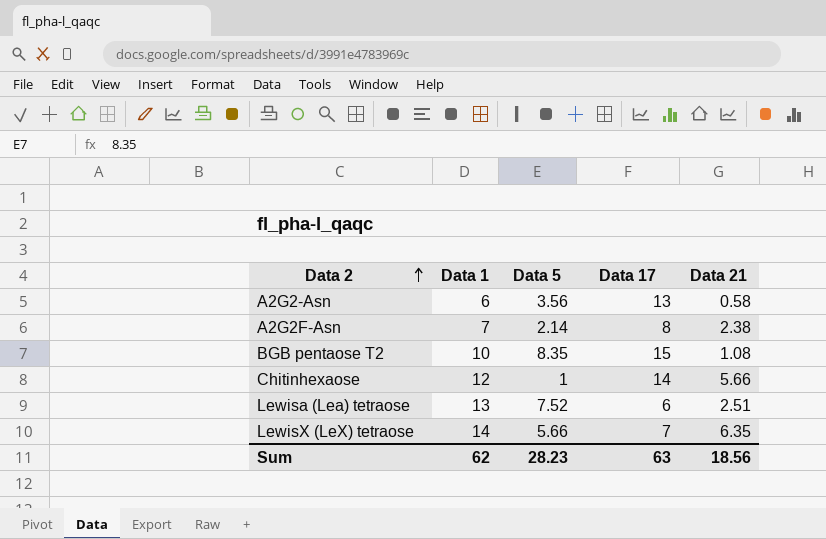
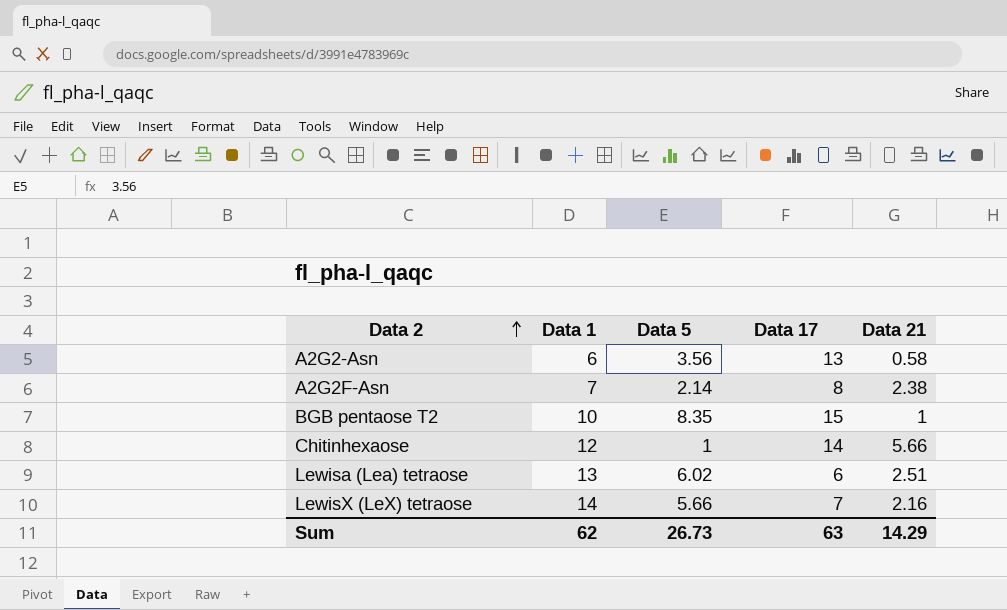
BGB pentaose T2 | Data 21: 1.08 -> 1
Lewisa (Lea) tetraose | Data 5: 7.52 -> 6.02
LewisX (LeX) tetraose | Data 21: 6.35 -> 2.16
Sum | Data 5: 28.23 -> 26.73
Sum | Data 21: 18.56 -> 14.29

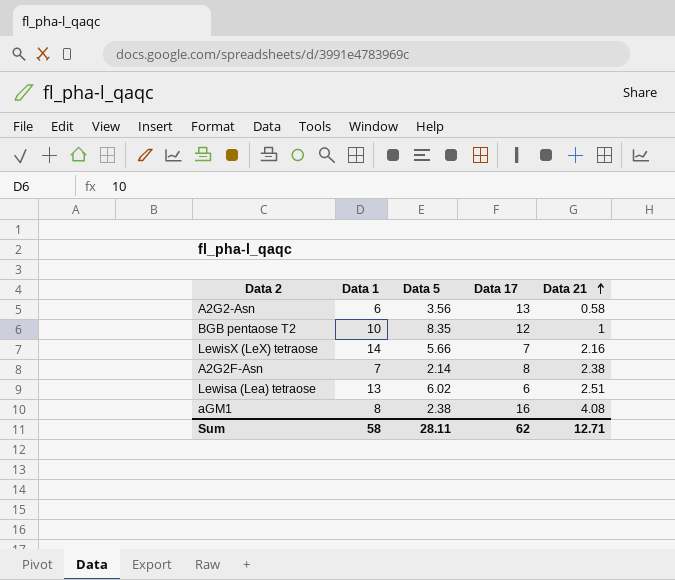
row order: Data 2 ascending -> Data 21 ascending
row Chitinhexaose: 12 | 1 | 14 | 5.66 -> none
BGB pentaose T2 | Data 17: 15 -> 12
row aGM1: none -> 8 | 2.38 | 16 | 4.08
Sum | Data 1: 62 -> 58
Sum | Data 5: 26.73 -> 28.11
Sum | Data 17: 63 -> 62
Sum | Data 21: 14.29 -> 12.71

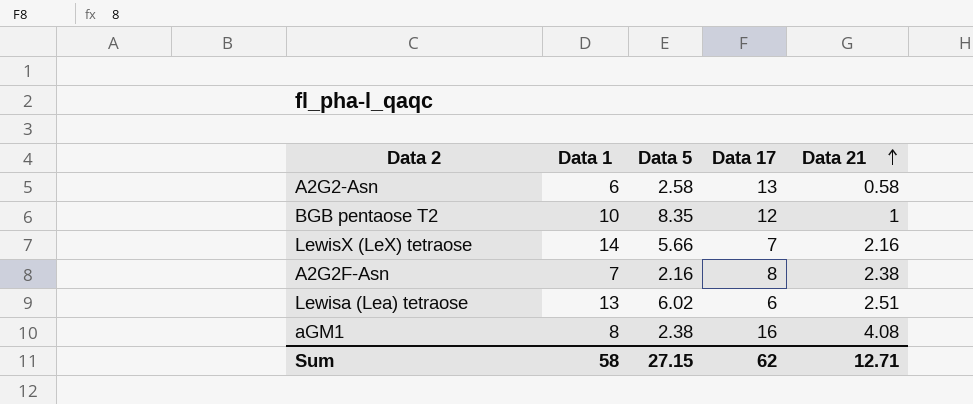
A2G2-Asn | Data 5: 3.56 -> 2.58
A2G2F-Asn | Data 5: 2.14 -> 2.16
Sum | Data 5: 28.11 -> 27.15

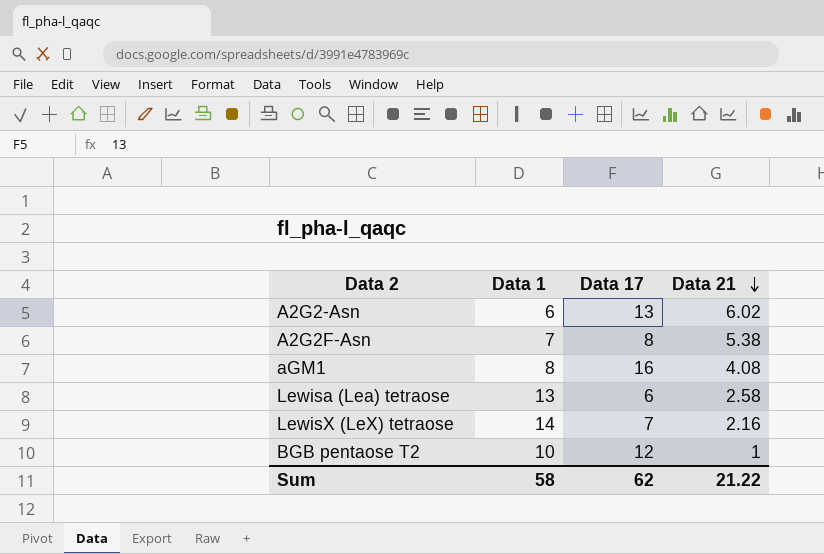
row order: Data 21 ascending -> Data 21 descending
column Data 5 | position: 3 -> none
A2G2-Asn | Data 21: 0.58 -> 6.02
A2G2F-Asn | Data 21: 2.38 -> 5.38
Lewisa (Lea) tetraose | Data 21: 2.51 -> 2.58
Sum | Data 21: 12.71 -> 21.22

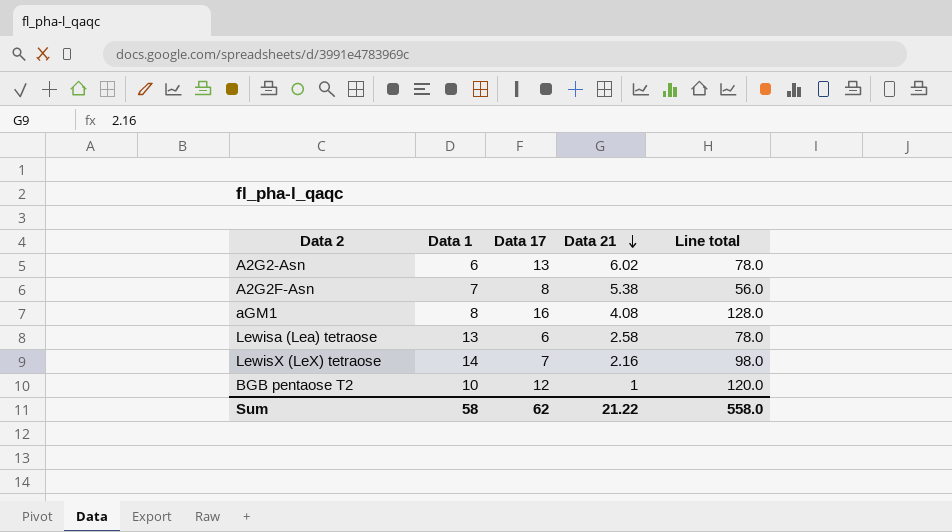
column Line total | formula: none -> [Data 1] * [Data 17]

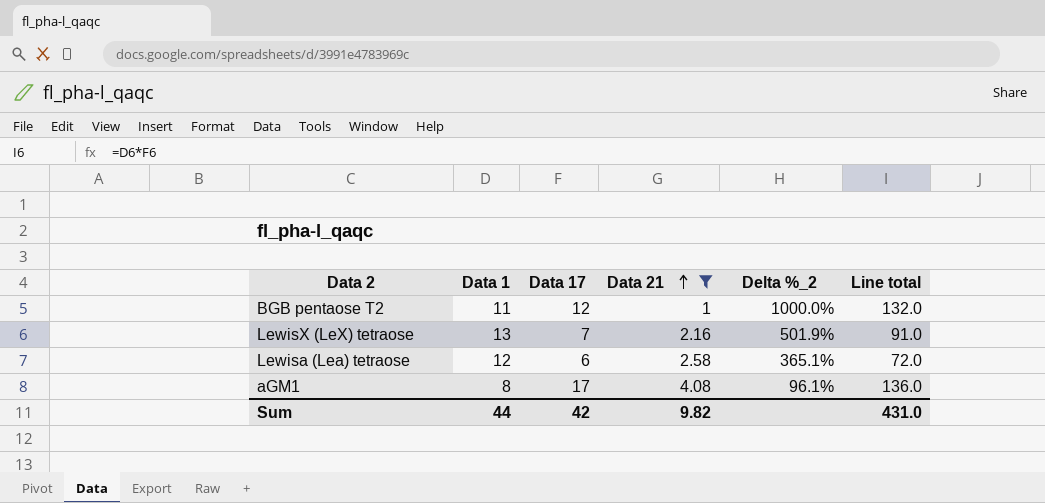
filter: none -> Data 21 <= 4.08
row order: Data 21 descending -> Data 21 ascending
column Delta %_2 | formula: none -> ([Data 1] - [Data 21]) / [Data 21]
BGB pentaose T2 | Data 1: 10 -> 11
BGB pentaose T2 | Line total: 120.0 -> 132.0
LewisX (LeX) tetraose | Data 1: 14 -> 13
LewisX (LeX) tetraose | Line total: 98.0 -> 91.0
Lewisa (Lea) tetraose | Data 1: 13 -> 12
Lewisa (Lea) tetraose | Line total: 78.0 -> 72.0
aGM1 | Data 17: 16 -> 17
aGM1 | Line total: 128.0 -> 136.0
Sum | Data 1: 58 -> 44
Sum | Data 17: 62 -> 42
Sum | Data 21: 21.22 -> 9.82
Sum | Line total: 558.0 -> 431.0

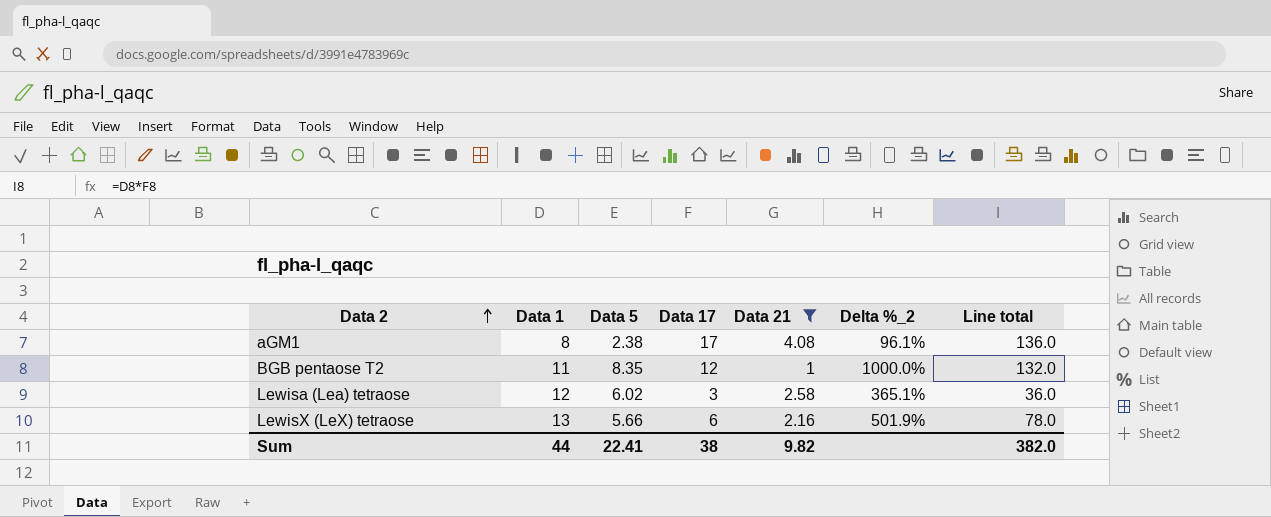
row order: Data 21 ascending -> Data 2 ascending
column Data 5 | position: none -> 3
Lewisa (Lea) tetraose | Data 17: 6 -> 3
Lewisa (Lea) tetraose | Line total: 72.0 -> 36.0
LewisX (LeX) tetraose | Data 17: 7 -> 6
LewisX (LeX) tetraose | Line total: 91.0 -> 78.0
Sum | Data 17: 42 -> 38
Sum | Line total: 431.0 -> 382.0

